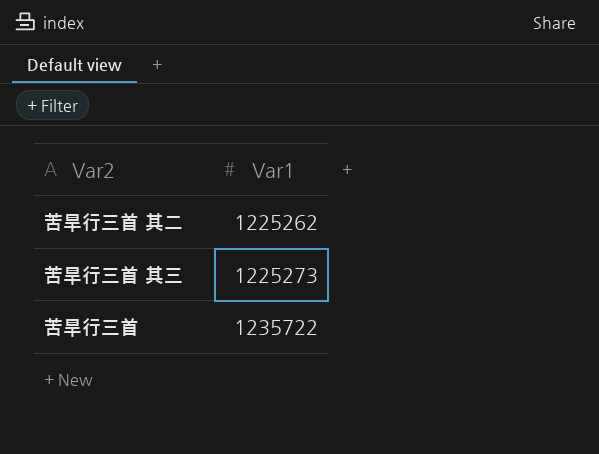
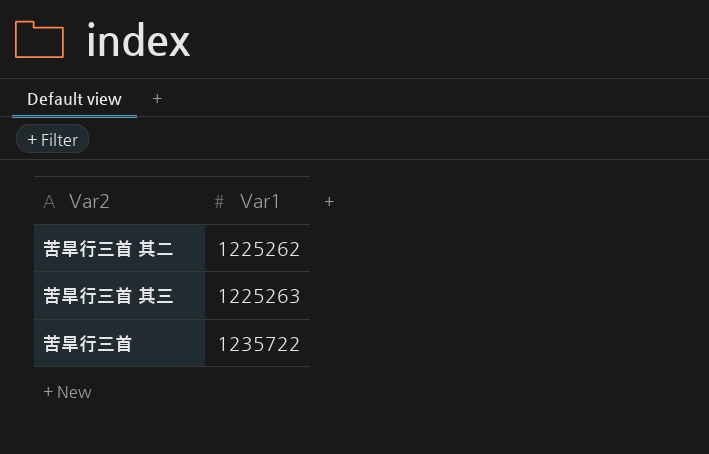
苦旱行三首 其三 | Var1: 1225273 -> 1225263

